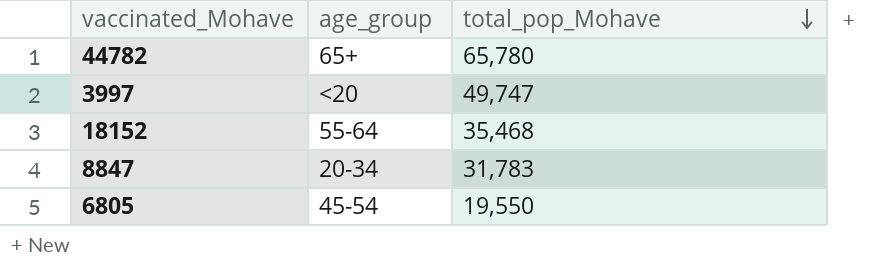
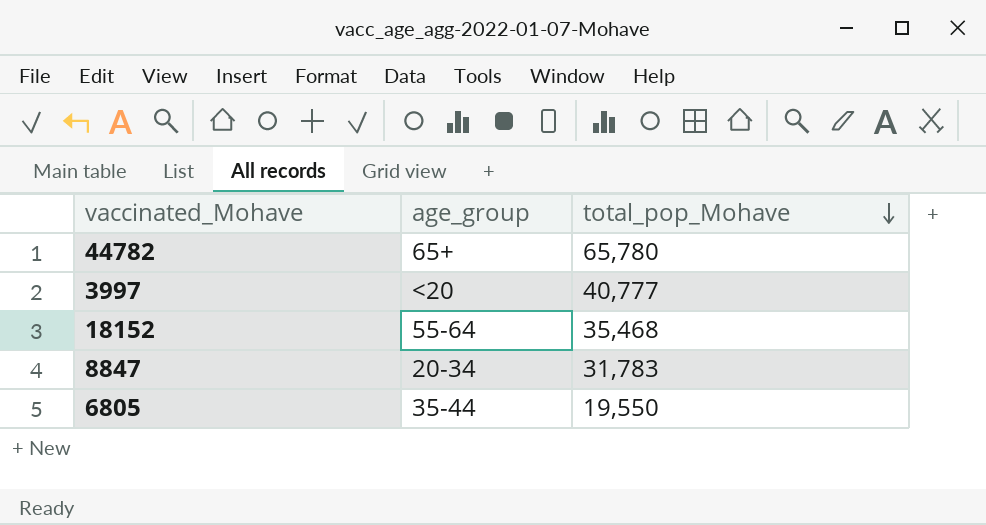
3997 | total_pop_Mohave: 49,747 -> 40,777
6805 | age_group: 45-54 -> 35-44

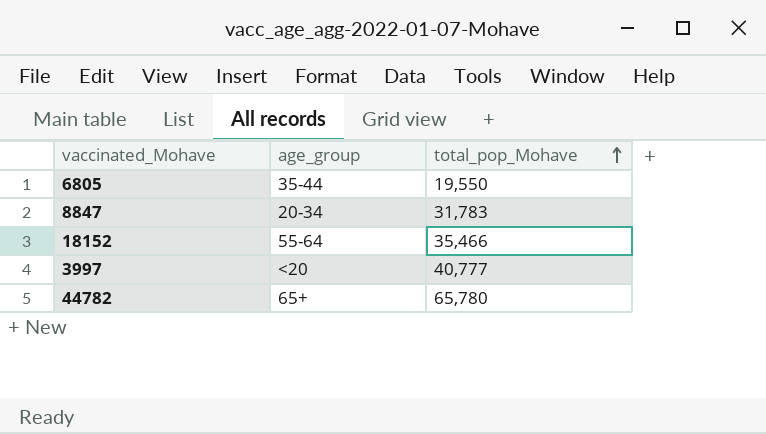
row order: total_pop_Mohave descending -> total_pop_Mohave ascending
18152 | total_pop_Mohave: 35,468 -> 35,466

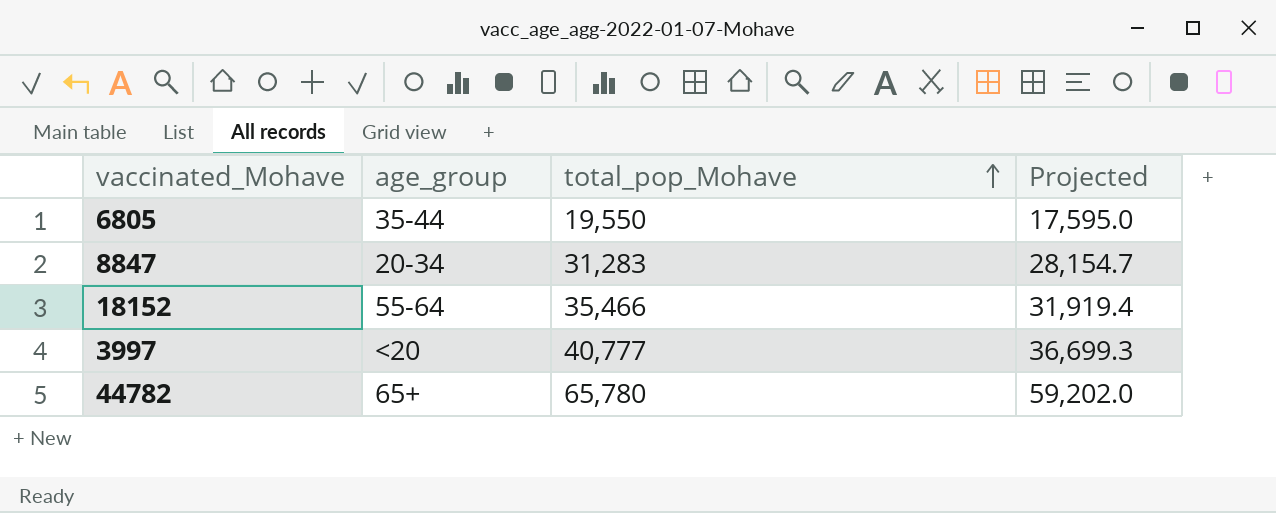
column Projected | formula: none -> [total_pop_Mohave] * 0.9
8847 | total_pop_Mohave: 31,783 -> 31,283

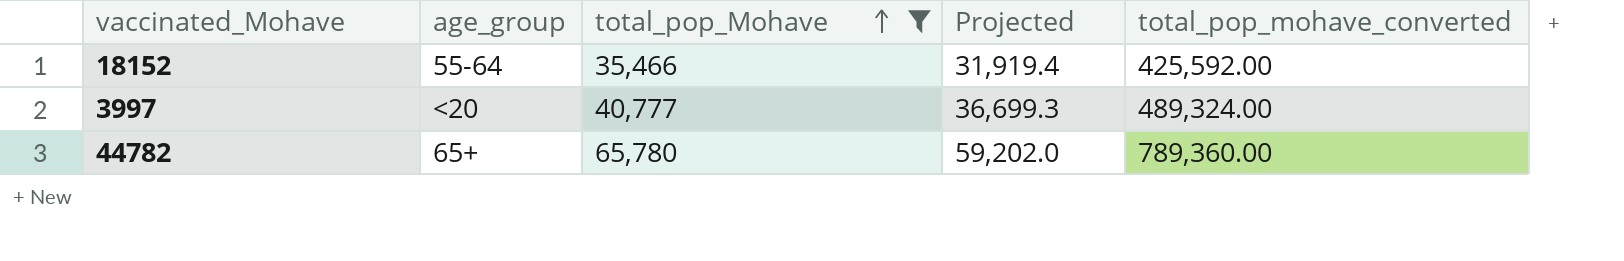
filter: none -> total_pop_Mohave >= 35,466
column total_pop_mohave_converted | formula: none -> [total_pop_Mohave] * 12

